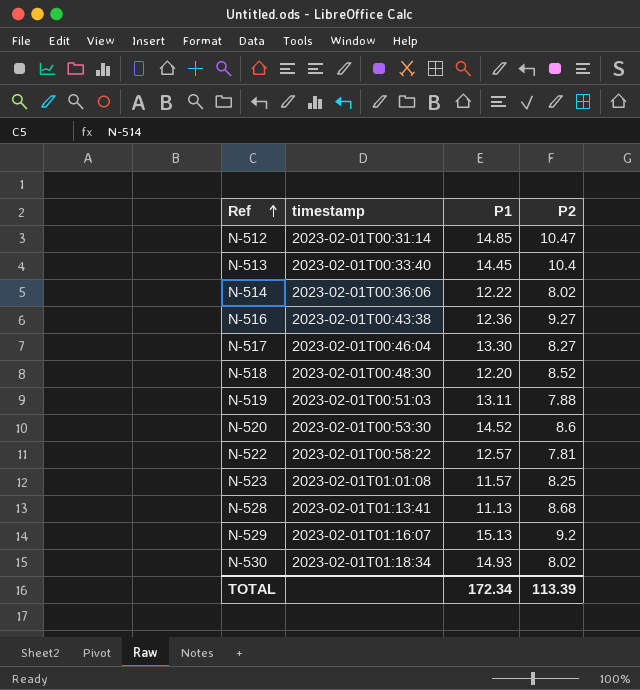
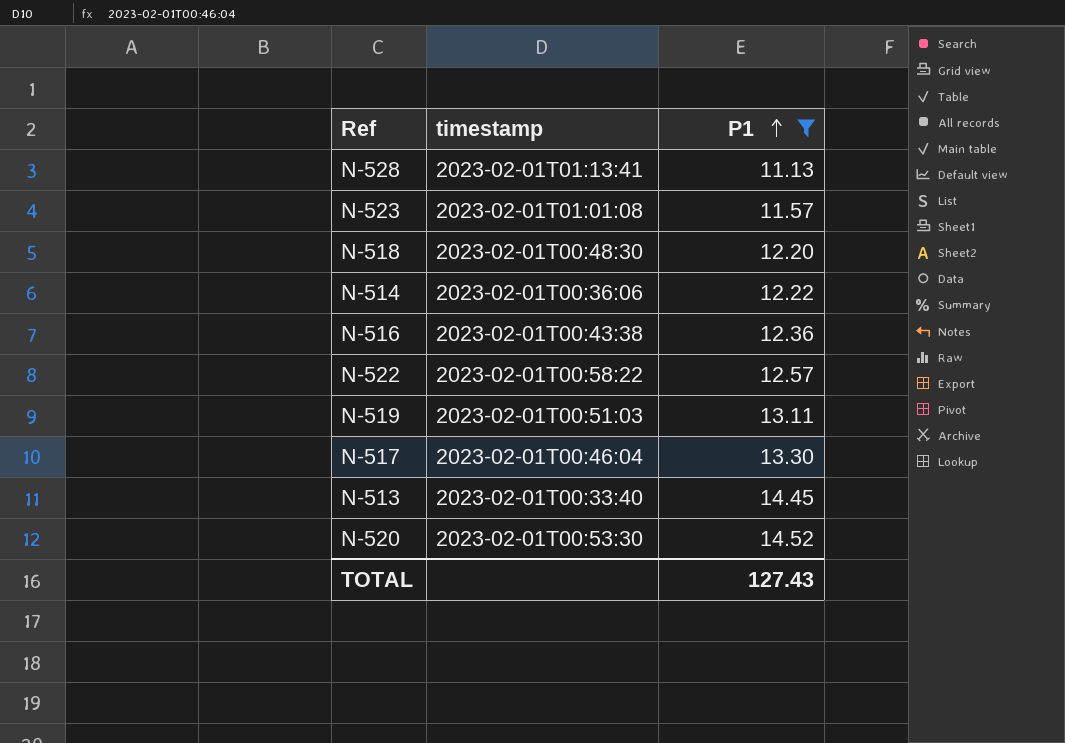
filter: none -> P1 <= 14.52
row order: Ref ascending -> P1 ascending
column P2 | position: 4 -> none
TOTAL | P1: 172.34 -> 127.43

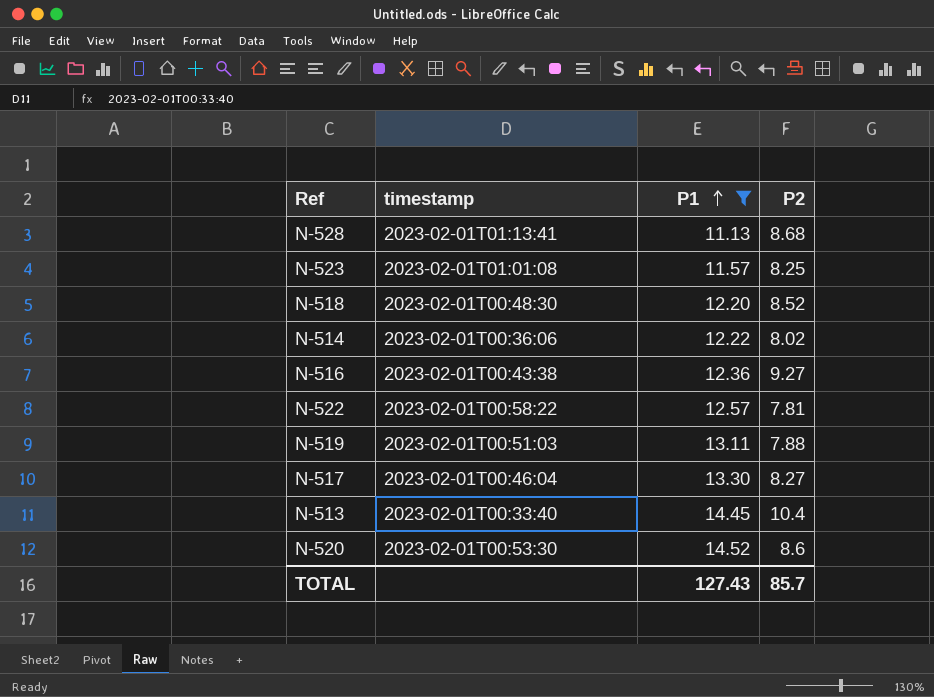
column P2 | position: none -> 4

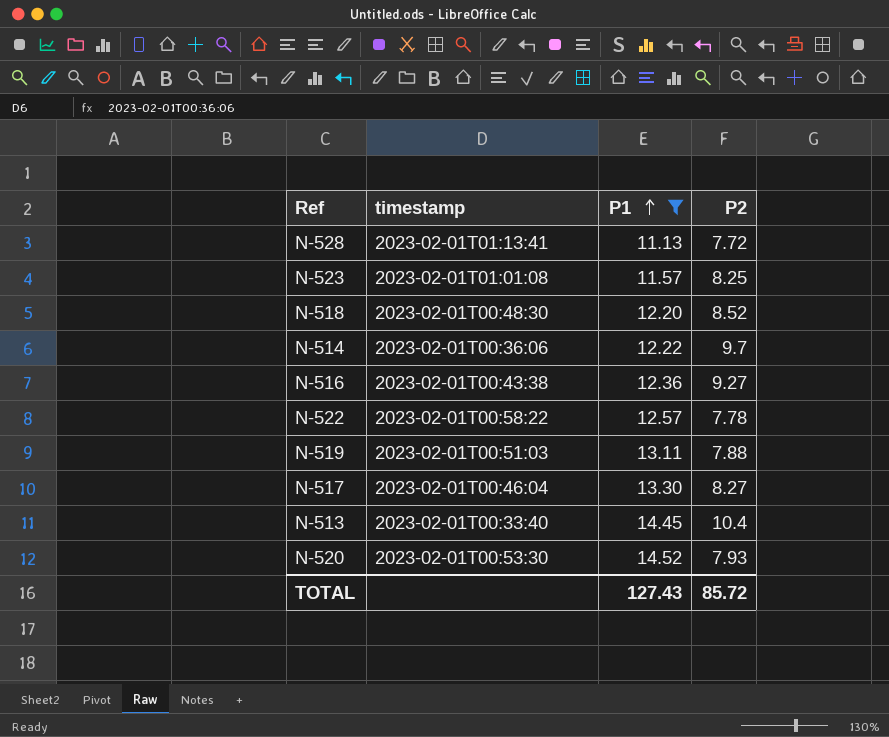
N-528 | P2: 8.68 -> 7.72
N-514 | P2: 8.02 -> 9.7
N-522 | P2: 7.81 -> 7.78
N-520 | P2: 8.6 -> 7.93
TOTAL | P2: 85.7 -> 85.72

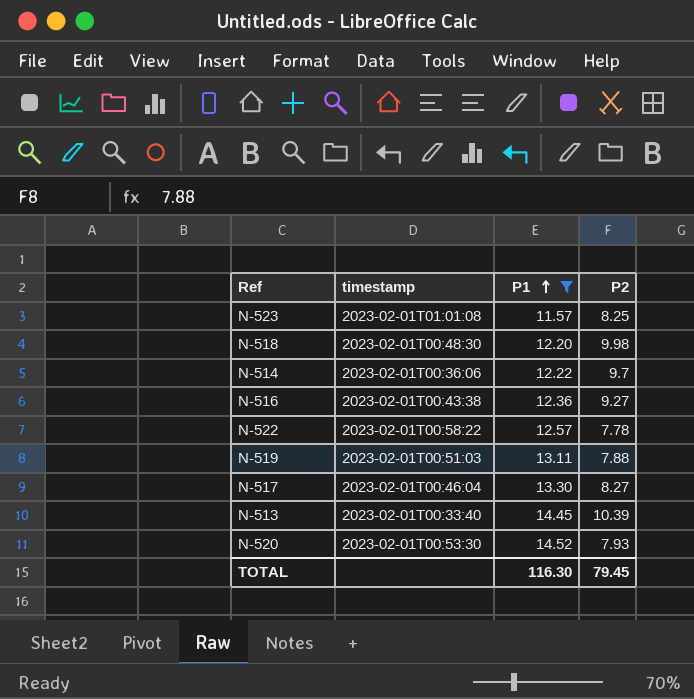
row N-528: 2023-02-01T01:13:41 | 11.13 | 7.72 -> none
N-518 | P2: 8.52 -> 9.98
N-513 | P2: 10.4 -> 10.39
TOTAL | P1: 127.43 -> 116.30
TOTAL | P2: 85.72 -> 79.45

